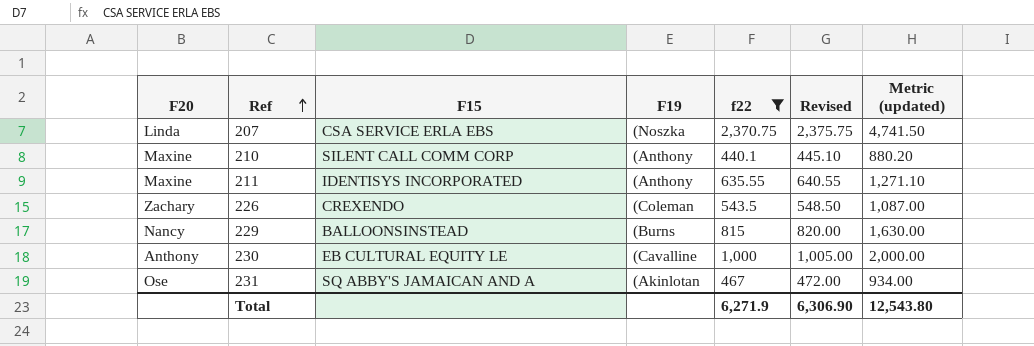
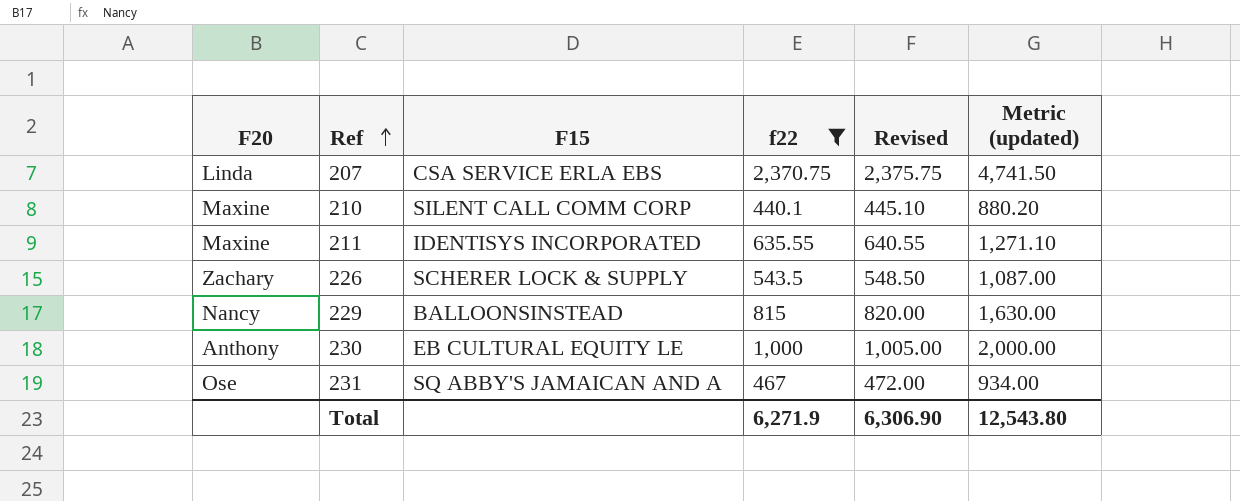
column F19 | position: 4 -> none
226 | F15: CREXENDO -> SCHERER LOCK & SUPPLY

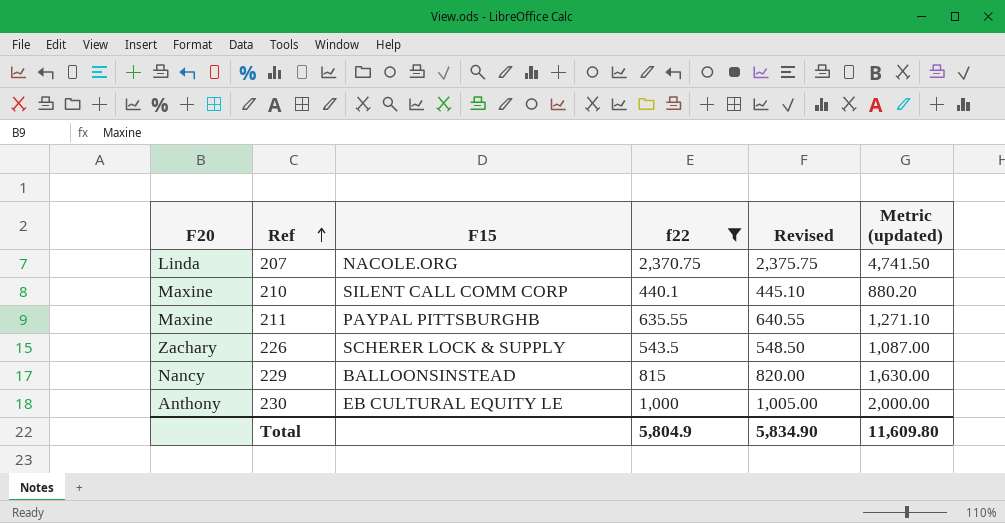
row 231: Ose | SQ ABBY'S JAMAICAN AND A | 467 | 472.00 | 934.00 -> none
207 | F15: CSA SERVICE ERLA EBS -> NACOLE.ORG
211 | F15: IDENTISYS INCORPORATED -> PAYPAL PITTSBURGHB
Total | f22: 6,271.9 -> 5,804.9
Total | Revised: 6,306.90 -> 5,834.90
Total | Metric (updated): 12,543.80 -> 11,609.80

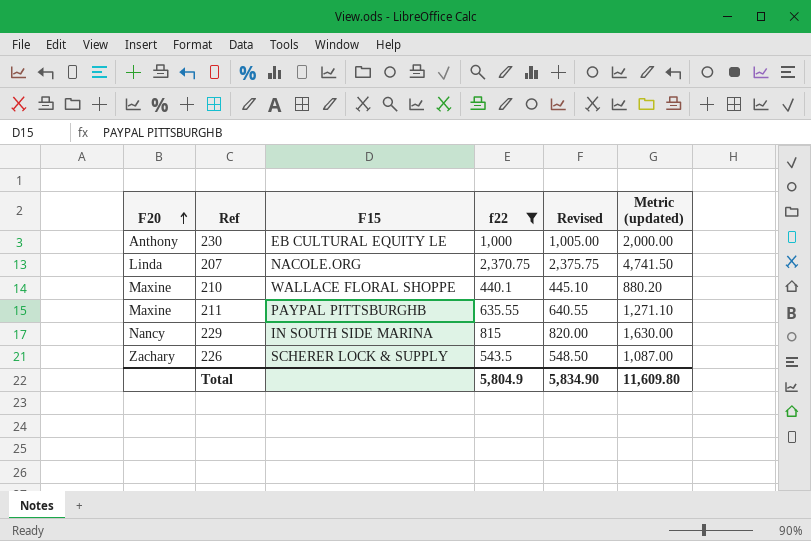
row order: Ref ascending -> F20 ascending
210 | F15: SILENT CALL COMM CORP -> WALLACE FLORAL SHOPPE
229 | F15: BALLOONSINSTEAD -> IN SOUTH SIDE MARINA

